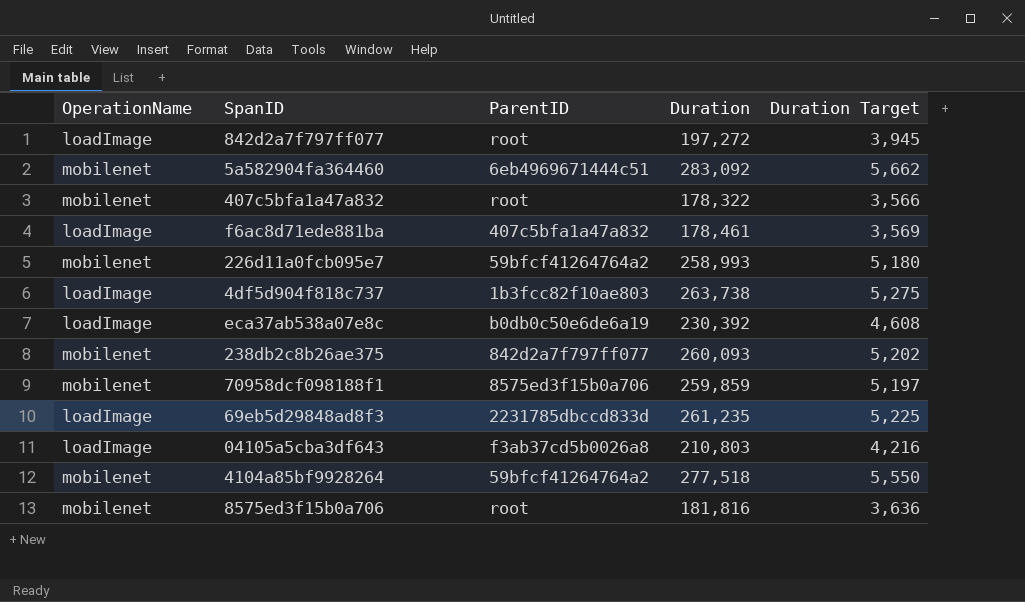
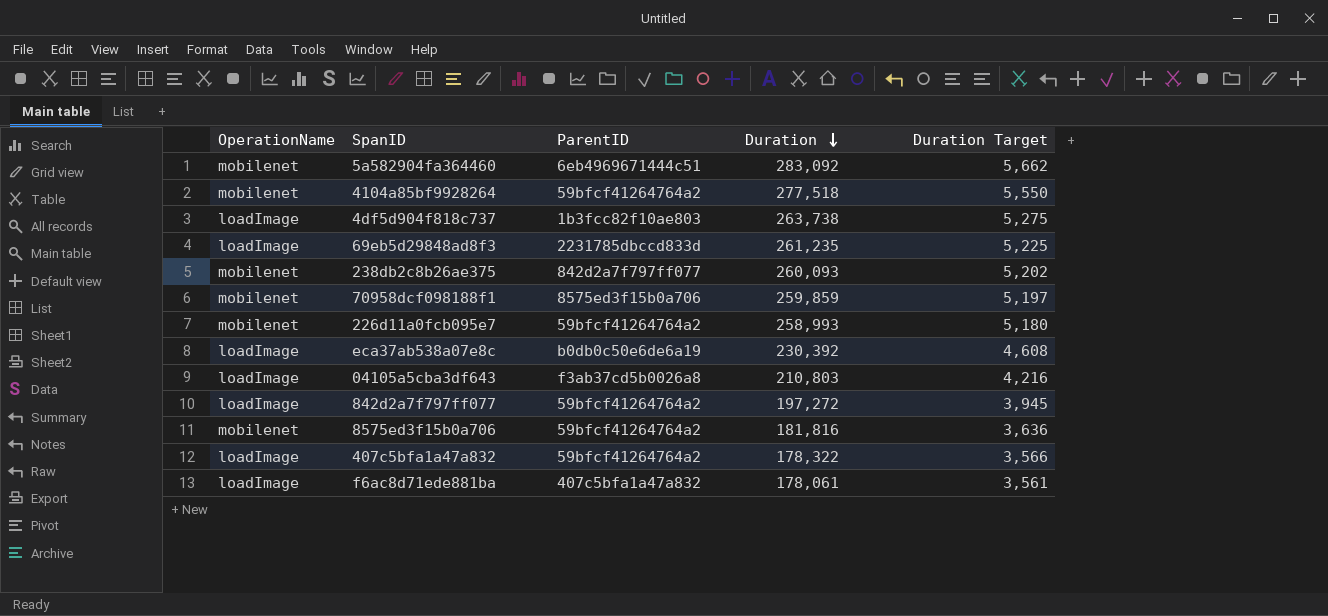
row order: none -> Duration descending
842d2a7f797ff077 | ParentID: root -> 59bfcf41264764a2
8575ed3f15b0a706 | ParentID: root -> 59bfcf41264764a2
407c5bfa1a47a832 | OperationName: mobilenet -> loadImage
407c5bfa1a47a832 | ParentID: root -> 59bfcf41264764a2
f6ac8d71ede881ba | Duration: 178,461 -> 178,061
f6ac8d71ede881ba | Duration Target: 3,569 -> 3,561

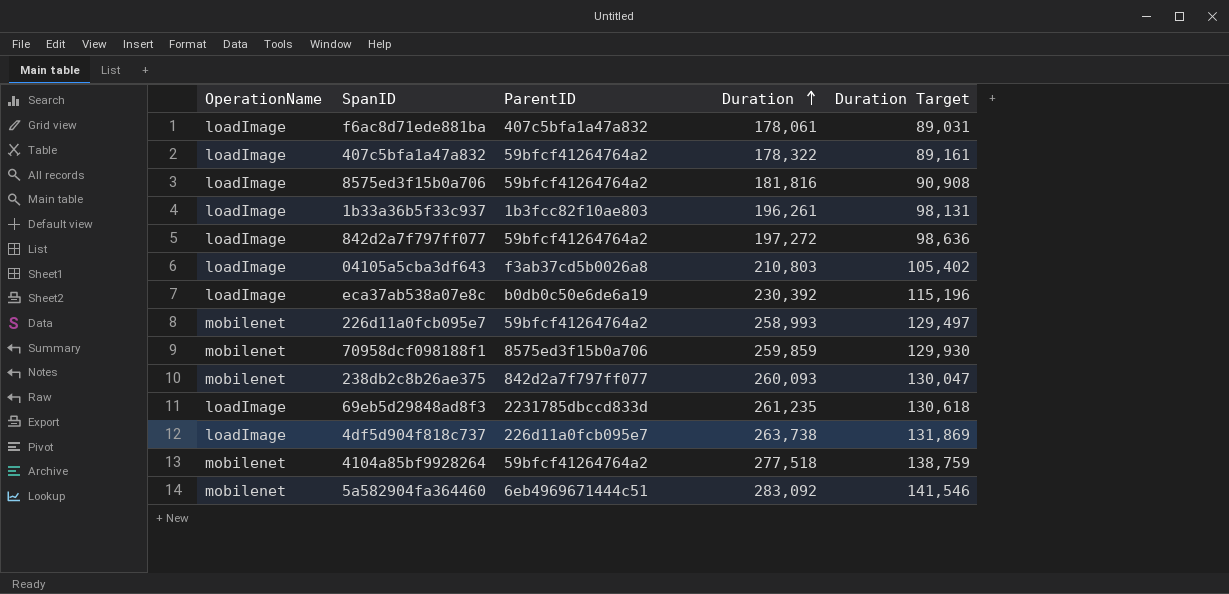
row order: Duration descending -> Duration ascending
column Duration Target | formula: [Duration] * 0.02 -> [Duration] * 0.5
8575ed3f15b0a706 | OperationName: mobilenet -> loadImage
row 1b33a36b5f33c937: none -> loadImage | 1b3fcc82f10ae803 | 196,261 | 98,131
4df5d904f818c737 | ParentID: 1b3fcc82f10ae803 -> 226d11a0fcb095e7

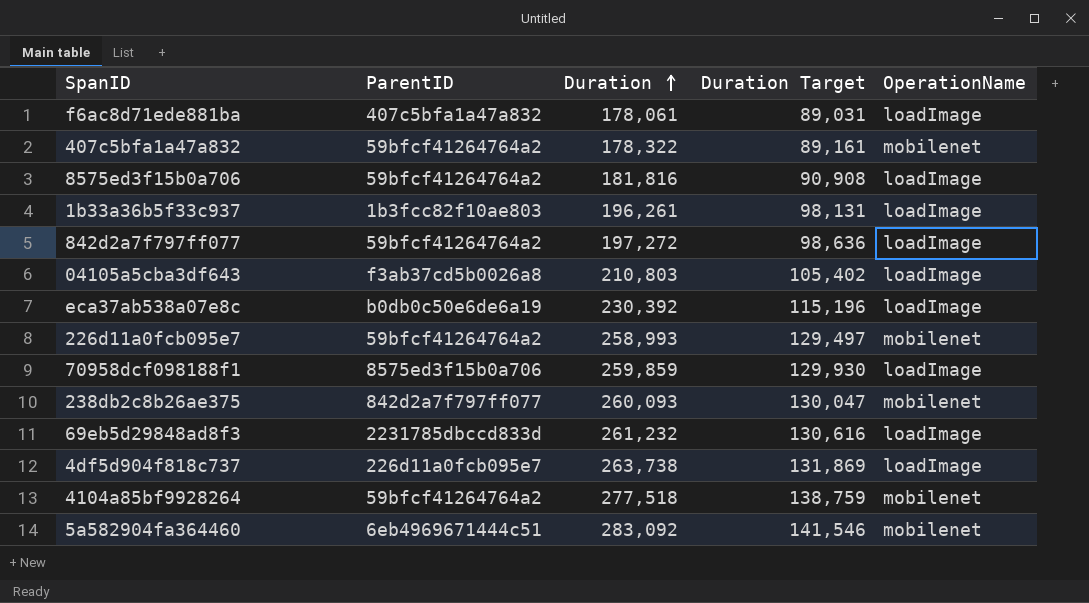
column OperationName | position: 1 -> 5
407c5bfa1a47a832 | OperationName: loadImage -> mobilenet
70958dcf098188f1 | OperationName: mobilenet -> loadImage
69eb5d29848ad8f3 | Duration: 261,235 -> 261,232
69eb5d29848ad8f3 | Duration Target: 130,618 -> 130,616

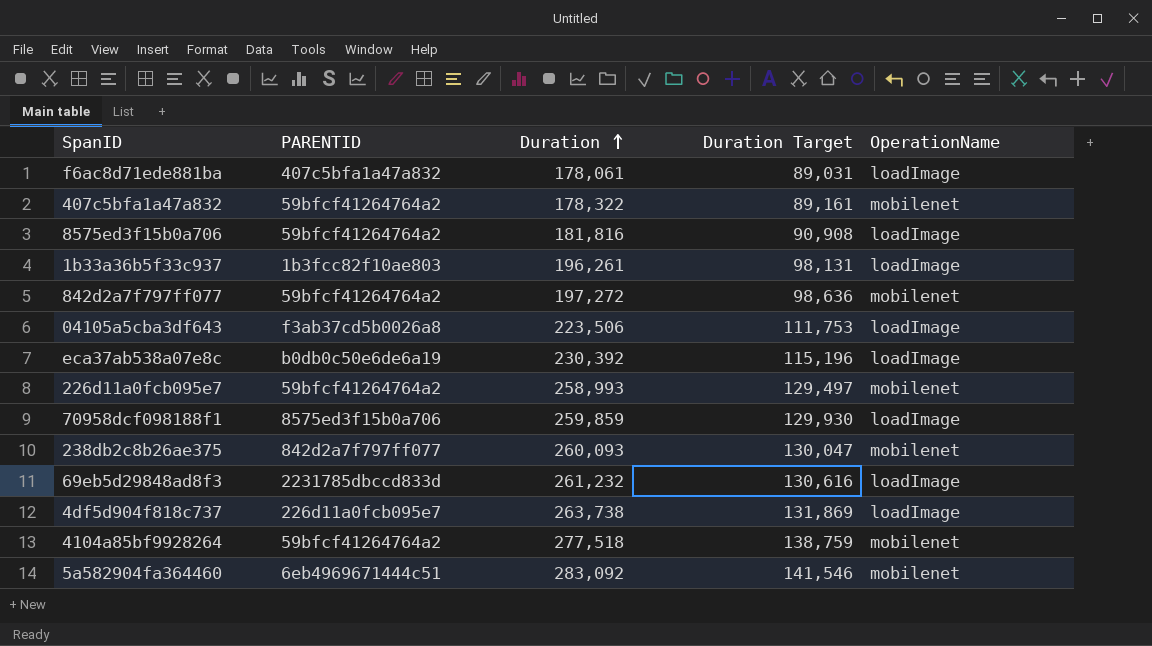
column name: ParentID -> PARENTID
842d2a7f797ff077 | OperationName: loadImage -> mobilenet
04105a5cba3df643 | Duration: 210,803 -> 223,506
04105a5cba3df643 | Duration Target: 105,402 -> 111,753

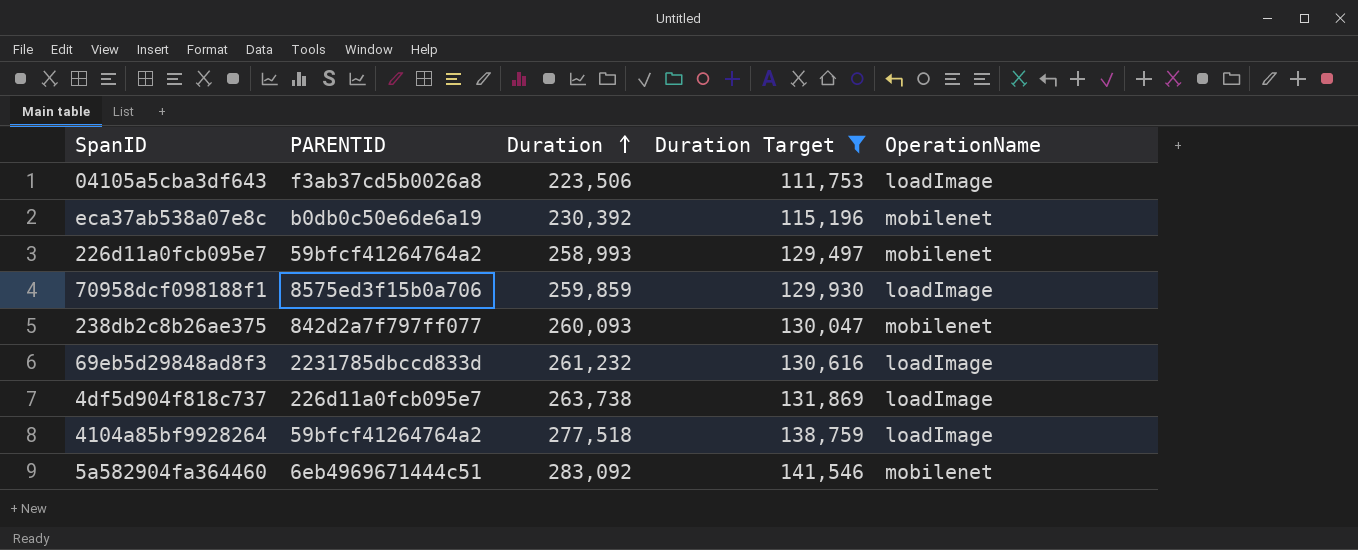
filter: none -> Duration Target >= 111,753
eca37ab538a07e8c | OperationName: loadImage -> mobilenet
4104a85bf9928264 | OperationName: mobilenet -> loadImage

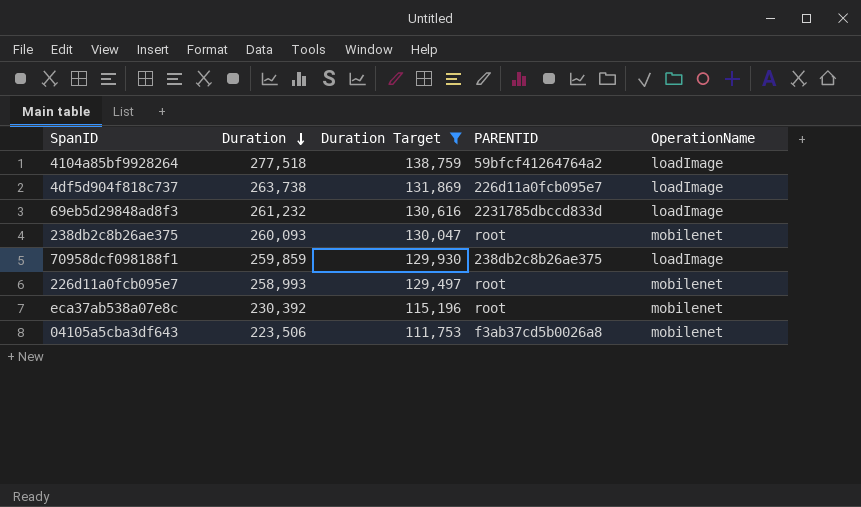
row order: Duration ascending -> Duration descending
column PARENTID | position: 2 -> 4
row 5a582904fa364460: 6eb4969671444c51 | 283,092 | 141,546 | mobilenet -> none
238db2c8b26ae375 | PARENTID: 842d2a7f797ff077 -> root
70958dcf098188f1 | PARENTID: 8575ed3f15b0a706 -> 238db2c8b26ae375
226d11a0fcb095e7 | PARENTID: 59bfcf41264764a2 -> root
eca37ab538a07e8c | PARENTID: b0db0c50e6de6a19 -> root
04105a5cba3df643 | OperationName: loadImage -> mobilenet

